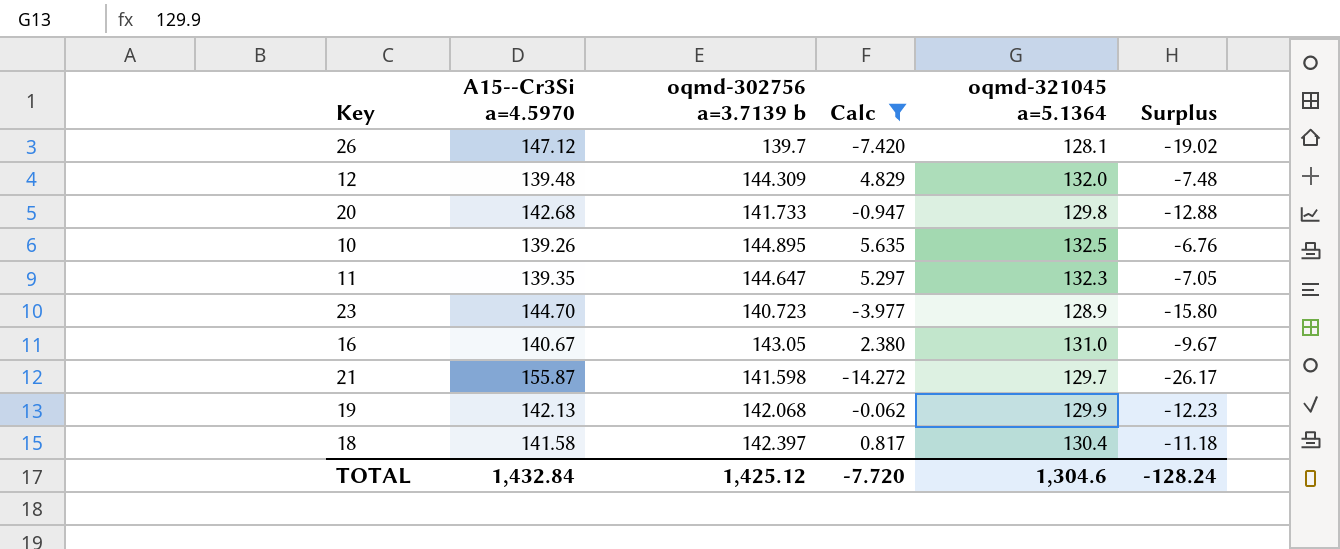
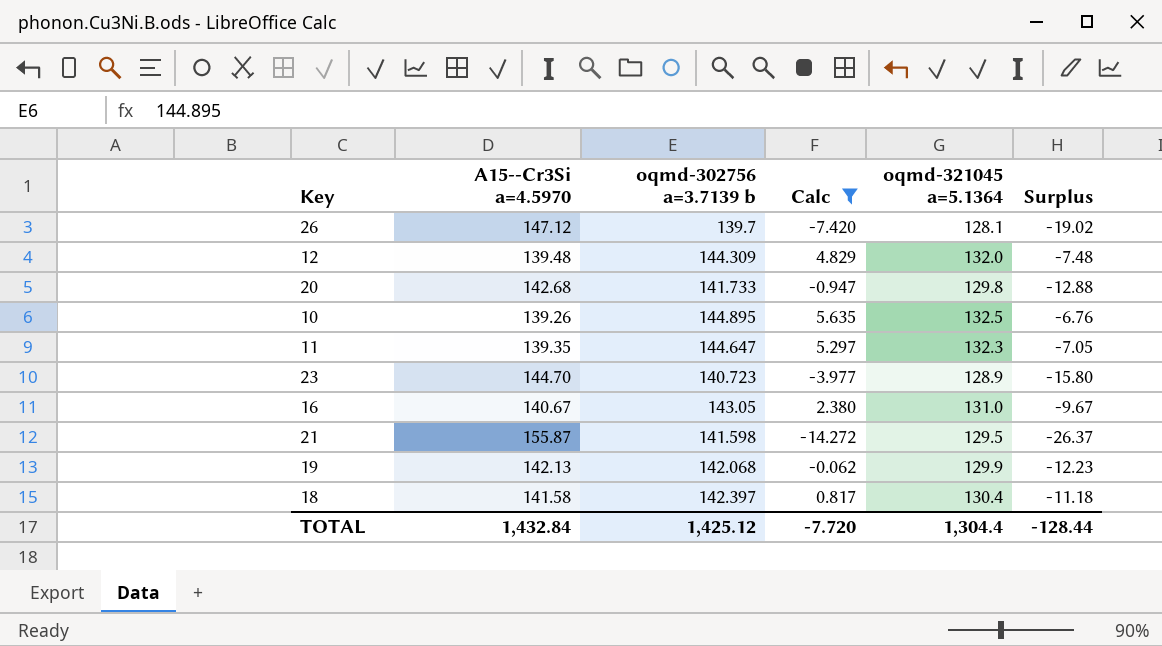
21 | oqmd-321045 a=5.1364: 129.7 -> 129.5
21 | Surplus: -26.17 -> -26.37
TOTAL | oqmd-321045 a=5.1364: 1,304.6 -> 1,304.4
TOTAL | Surplus: -128.24 -> -128.44

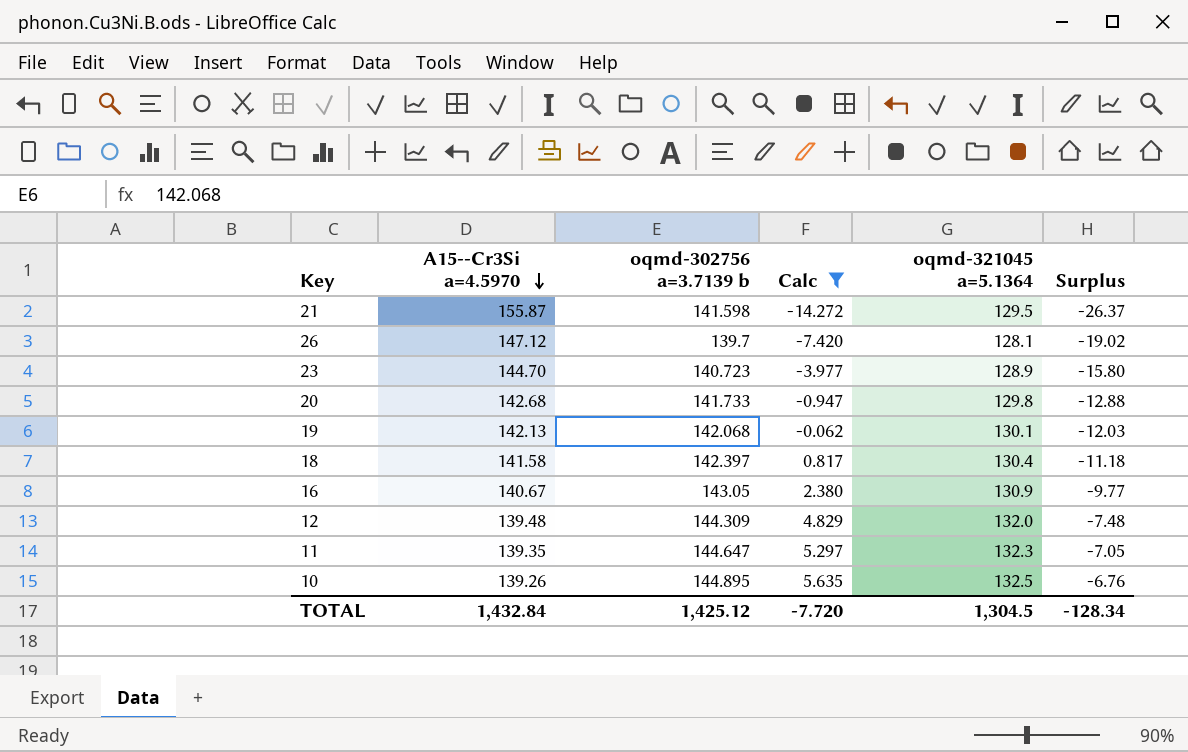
row order: none -> A15--Cr3Si a=4.5970 descending
19 | oqmd-321045 a=5.1364: 129.9 -> 130.1
19 | Surplus: -12.23 -> -12.03
16 | oqmd-321045 a=5.1364: 131.0 -> 130.9
16 | Surplus: -9.67 -> -9.77
TOTAL | oqmd-321045 a=5.1364: 1,304.4 -> 1,304.5
TOTAL | Surplus: -128.44 -> -128.34

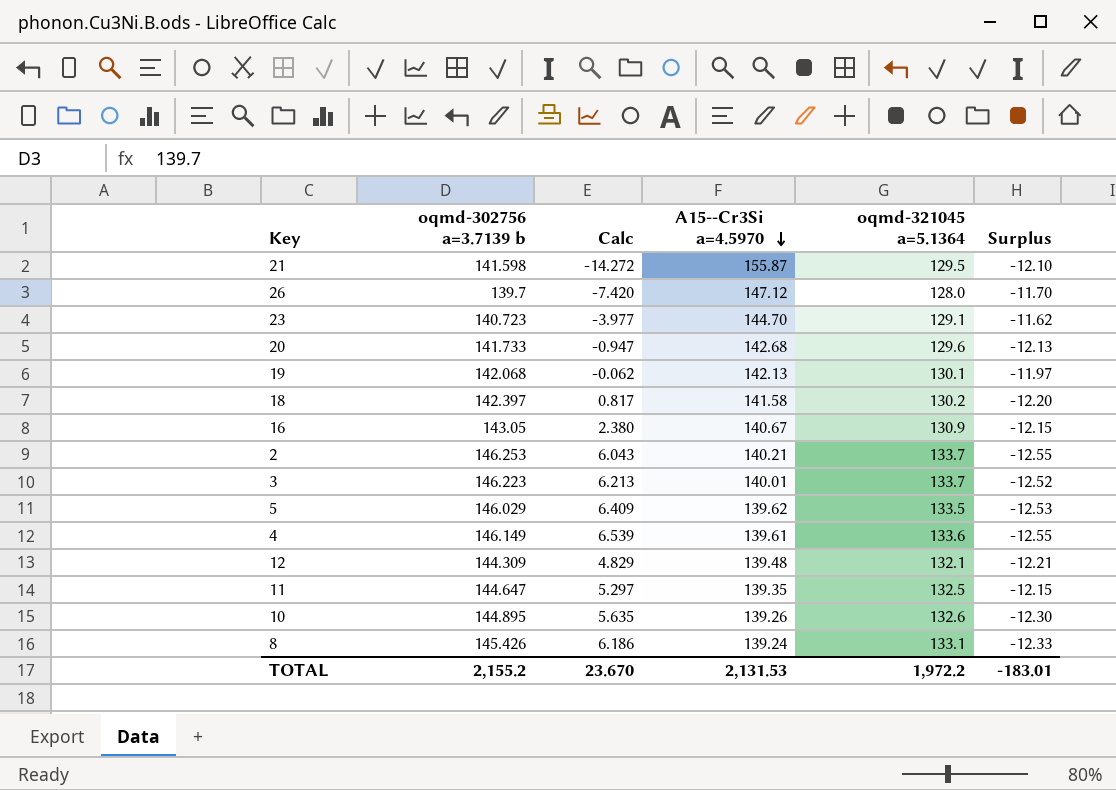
filter: Calc <= 5.635 -> none
column A15--Cr3Si a=4.5970 | position: 2 -> 4
column Surplus | formula: [oqmd-321045 a=5.1364] - [A15--Cr3Si a=4.5970] -> [oqmd-321045 a=5.1364] - [oqmd-302756 a=3.7139 b]
26 | oqmd-321045 a=5.1364: 128.1 -> 128.0
23 | oqmd-321045 a=5.1364: 128.9 -> 129.1
20 | oqmd-321045 a=5.1364: 129.8 -> 129.6
18 | oqmd-321045 a=5.1364: 130.4 -> 130.2
12 | oqmd-321045 a=5.1364: 132.0 -> 132.1
11 | oqmd-321045 a=5.1364: 132.3 -> 132.5
10 | oqmd-321045 a=5.1364: 132.5 -> 132.6
TOTAL | oqmd-302756 a=3.7139 b: 1,425.12 -> 2,155.2
TOTAL | Calc: -7.720 -> 23.670
TOTAL | A15--Cr3Si a=4.5970: 1,432.84 -> 2,131.53
TOTAL | oqmd-321045 a=5.1364: 1,304.5 -> 1,972.2
TOTAL | Surplus: -128.34 -> -183.01

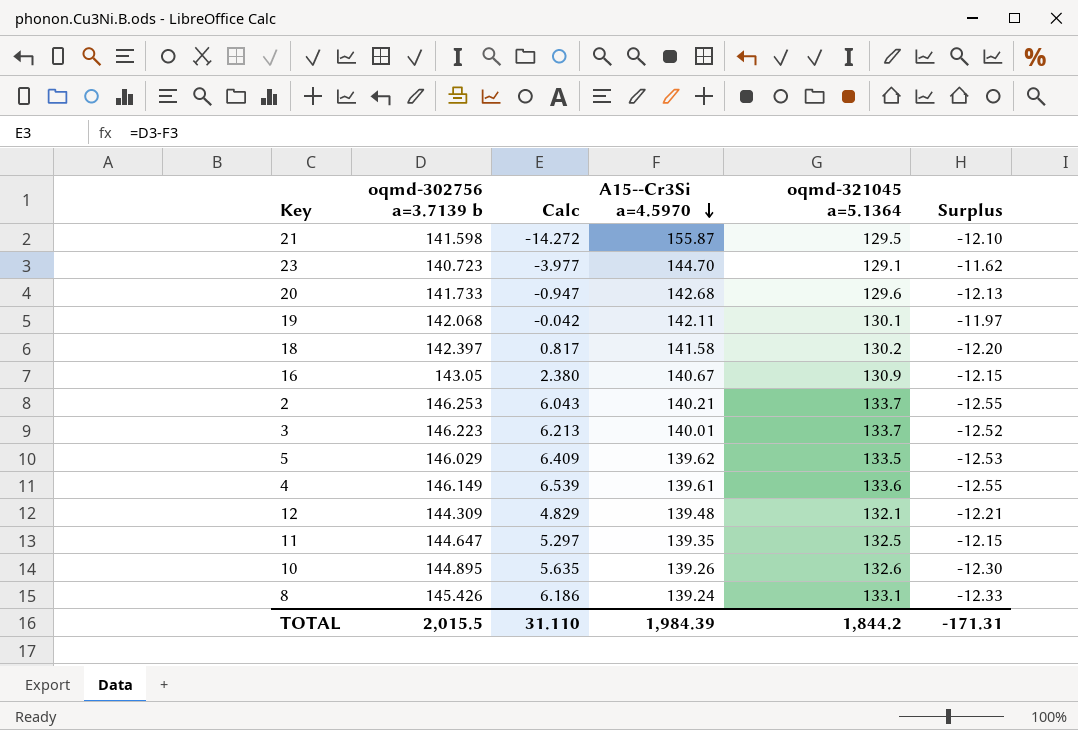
row 26: 139.7 | -7.420 | 147.12 | 128.0 | -11.70 -> none
19 | Calc: -0.062 -> -0.042
19 | A15--Cr3Si a=4.5970: 142.13 -> 142.11
TOTAL | oqmd-302756 a=3.7139 b: 2,155.2 -> 2,015.5
TOTAL | Calc: 23.670 -> 31.110
TOTAL | A15--Cr3Si a=4.5970: 2,131.53 -> 1,984.39
TOTAL | oqmd-321045 a=5.1364: 1,972.2 -> 1,844.2
TOTAL | Surplus: -183.01 -> -171.31

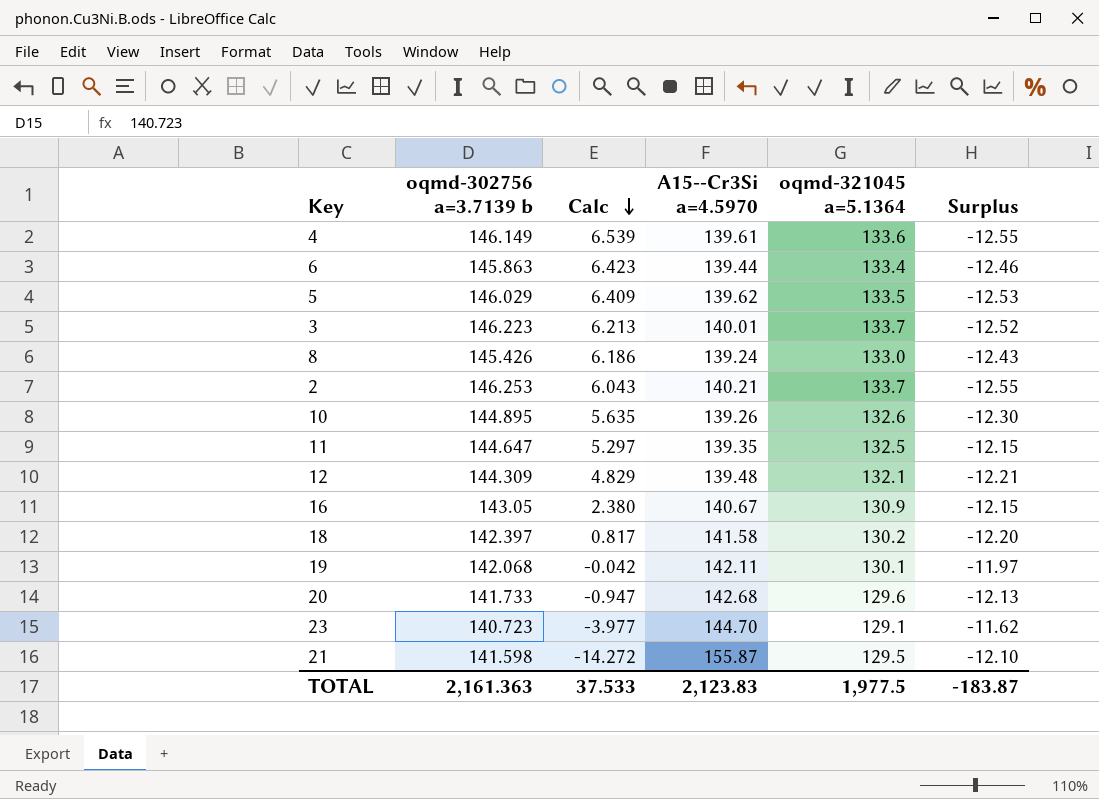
row order: A15--Cr3Si a=4.5970 descending -> Calc descending
row 6: none -> 145.863 | 6.423 | 139.44 | 133.4 | -12.46
8 | oqmd-321045 a=5.1364: 133.1 -> 133.0
8 | Surplus: -12.33 -> -12.43
TOTAL | oqmd-302756 a=3.7139 b: 2,015.5 -> 2,161.363
TOTAL | Calc: 31.110 -> 37.533
TOTAL | A15--Cr3Si a=4.5970: 1,984.39 -> 2,123.83
TOTAL | oqmd-321045 a=5.1364: 1,844.2 -> 1,977.5
TOTAL | Surplus: -171.31 -> -183.87

